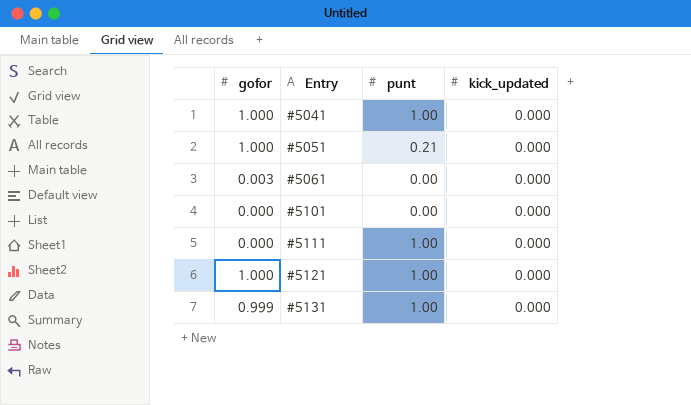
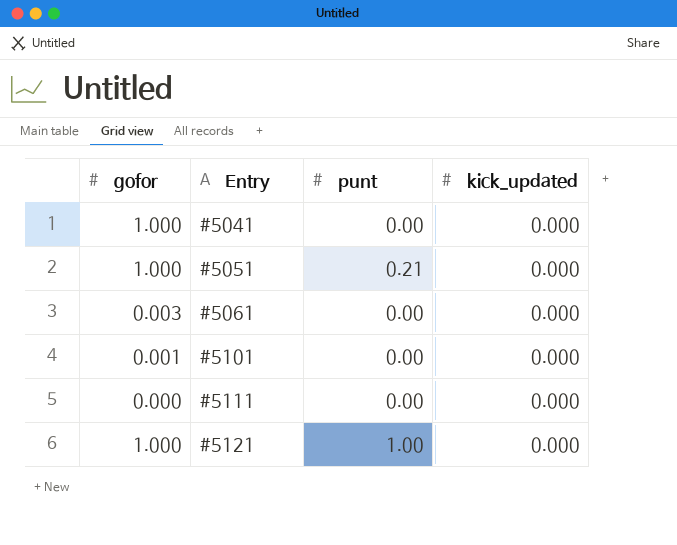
row #5131: 0.999 | 1.00 | 0.000 -> none
#5041 | punt: 1.00 -> 0.00
#5101 | gofor: 0.000 -> 0.001
#5111 | punt: 1.00 -> 0.00

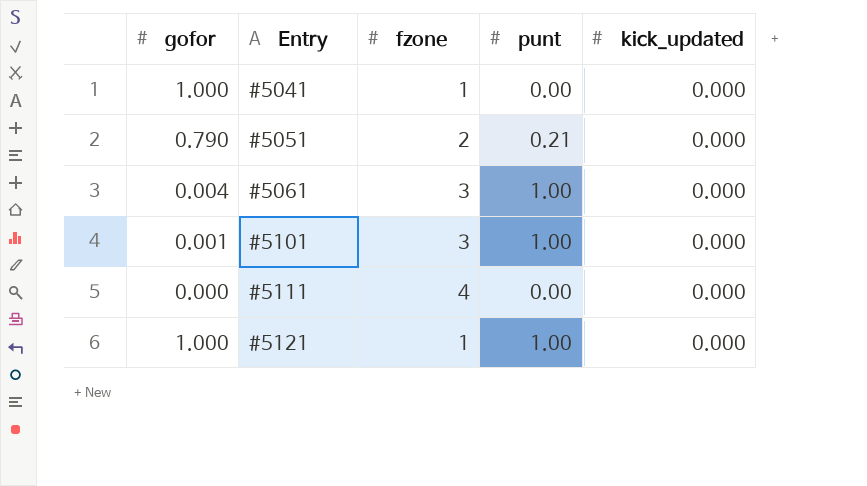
column fzone | position: none -> 3
#5051 | gofor: 1.000 -> 0.790
#5061 | gofor: 0.003 -> 0.004
#5061 | punt: 0.00 -> 1.00
#5101 | punt: 0.00 -> 1.00

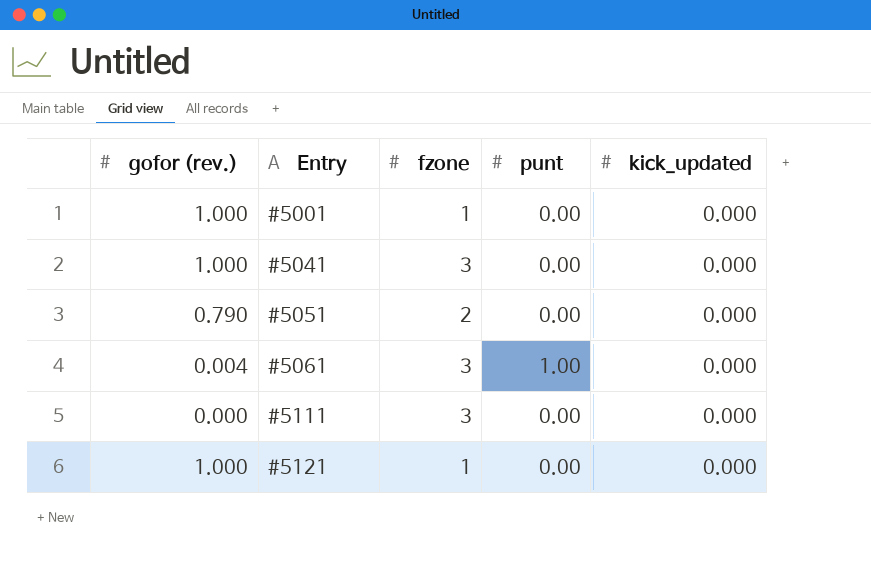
column name: gofor -> gofor (rev.)
row #5101: 0.001 | 3 | 1.00 | 0.000 -> none
row #5001: none -> 1.000 | 1 | 0.00 | 0.000
#5041 | fzone: 1 -> 3
#5051 | punt: 0.21 -> 0.00
#5111 | fzone: 4 -> 3
#5121 | punt: 1.00 -> 0.00

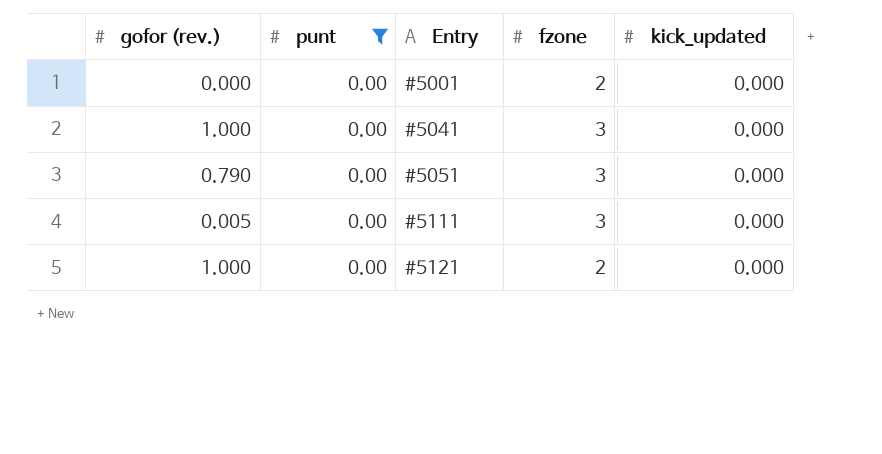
filter: none -> punt = 0.00
column punt | position: 4 -> 2
#5001 | gofor (rev.): 1.000 -> 0.000
#5001 | fzone: 1 -> 2
#5051 | fzone: 2 -> 3
#5111 | gofor (rev.): 0.000 -> 0.005
#5121 | fzone: 1 -> 2

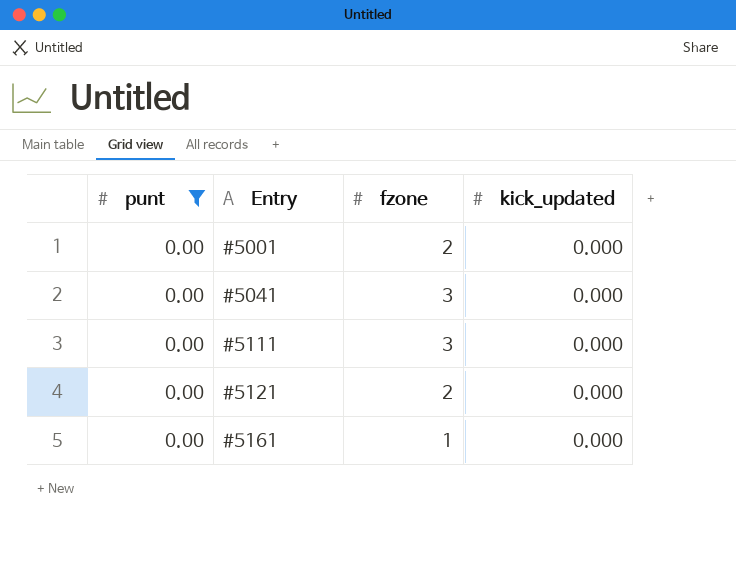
column gofor (rev.) | position: 1 -> none
row #5051: 0.790 | 0.00 | 3 | 0.000 -> none
row #5161: none -> 0.00 | 1 | 0.000

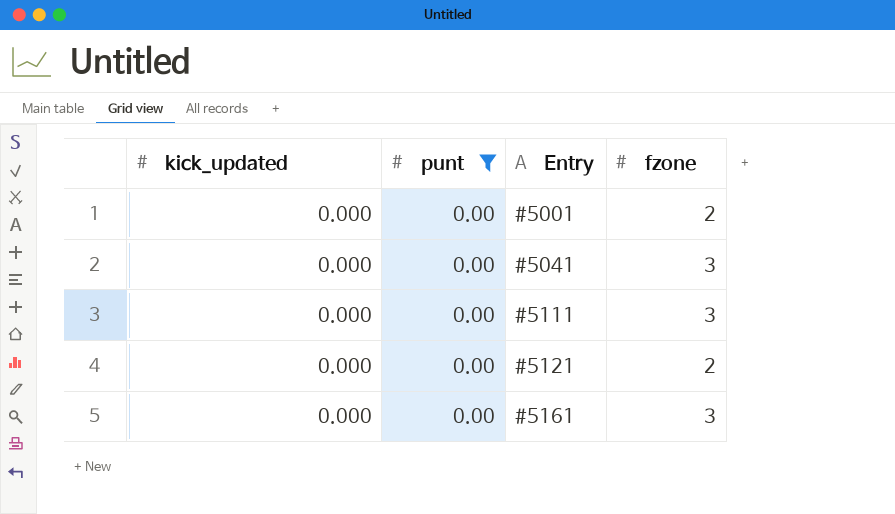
column kick_updated | position: 4 -> 1
#5161 | fzone: 1 -> 3

